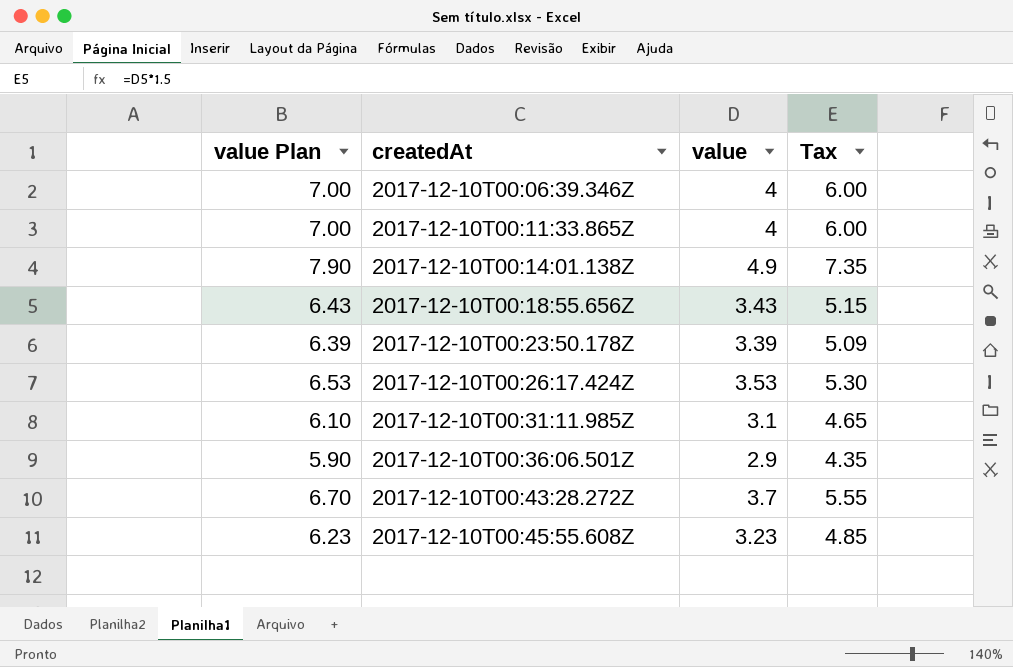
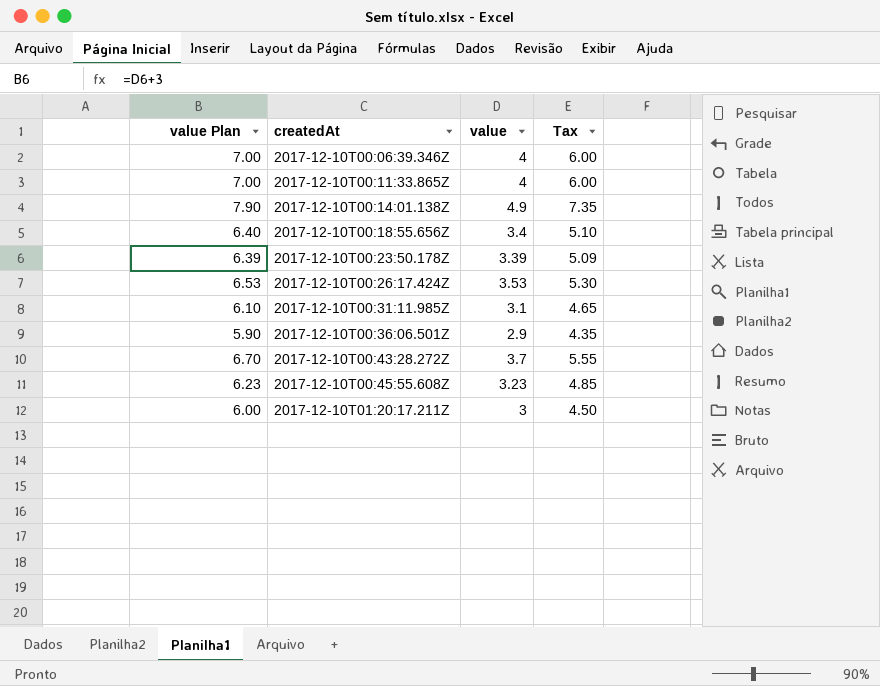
2017-12-10T00:18:55.656Z | value Plan: 6.43 -> 6.40
2017-12-10T00:18:55.656Z | value: 3.43 -> 3.4
2017-12-10T00:18:55.656Z | Tax: 5.15 -> 5.10
row 2017-12-10T01:20:17.211Z: none -> 6.00 | 3 | 4.50

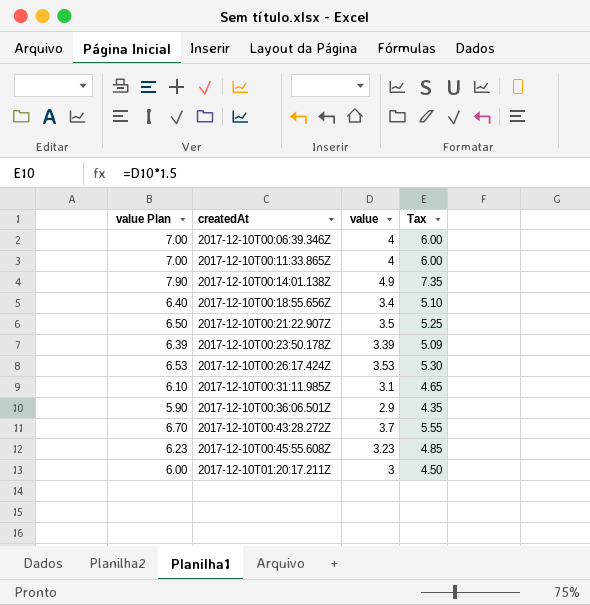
row 2017-12-10T00:21:22.907Z: none -> 6.50 | 3.5 | 5.25

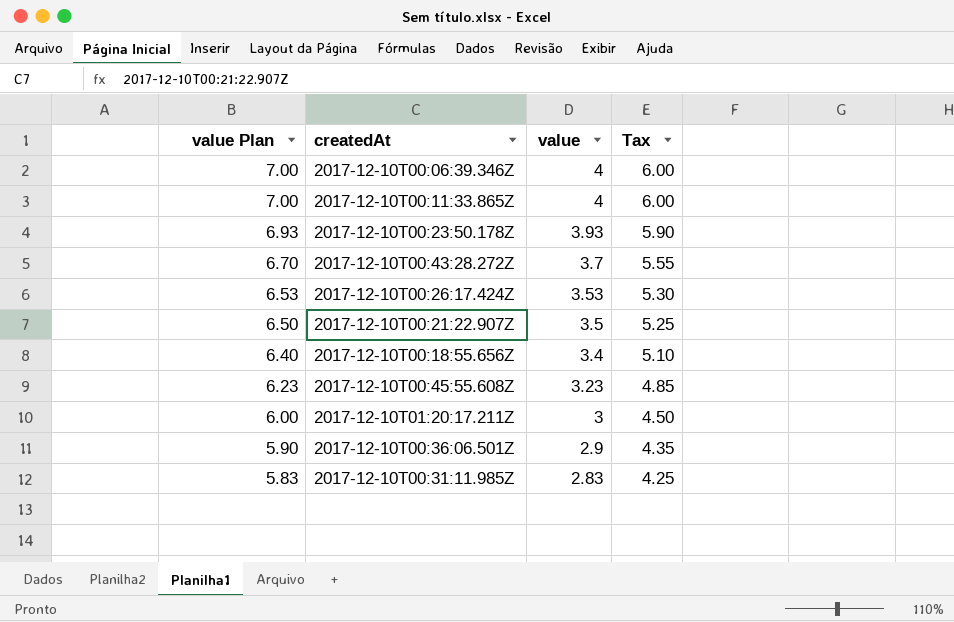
row order: createdAt ascending -> value Plan descending
row 2017-12-10T00:14:01.138Z: 7.90 | 4.9 | 7.35 -> none
2017-12-10T00:23:50.178Z | value Plan: 6.39 -> 6.93
2017-12-10T00:23:50.178Z | value: 3.39 -> 3.93
2017-12-10T00:23:50.178Z | Tax: 5.09 -> 5.90
2017-12-10T00:31:11.985Z | value Plan: 6.10 -> 5.83
2017-12-10T00:31:11.985Z | value: 3.1 -> 2.83
2017-12-10T00:31:11.985Z | Tax: 4.65 -> 4.25

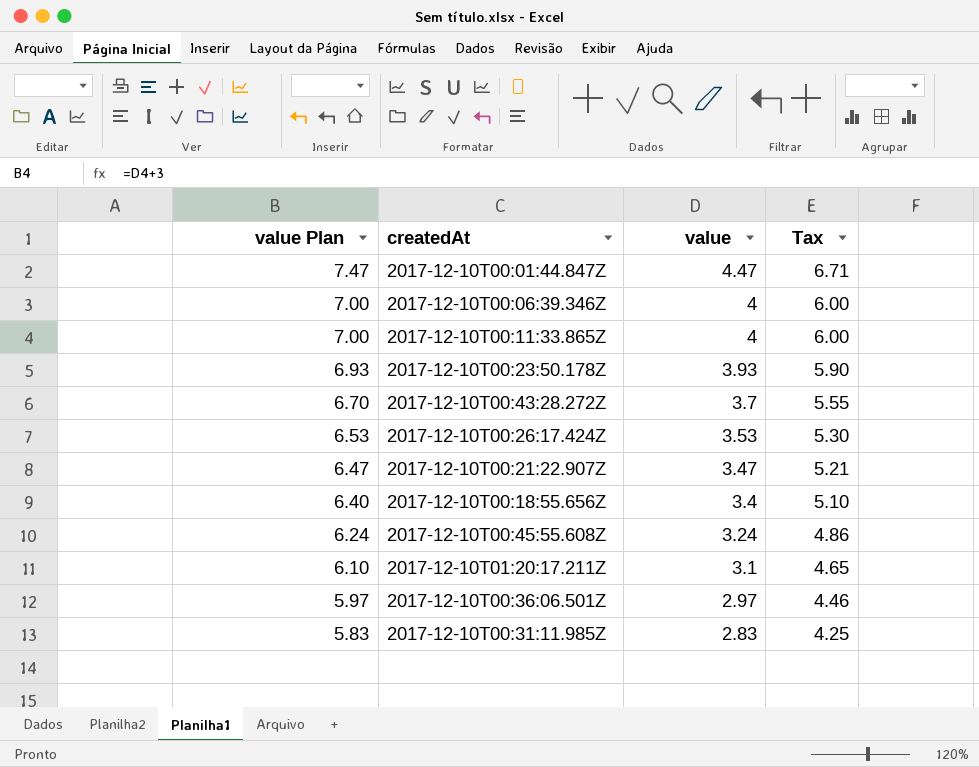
row 2017-12-10T00:01:44.847Z: none -> 7.47 | 4.47 | 6.71
2017-12-10T00:21:22.907Z | value Plan: 6.50 -> 6.47
2017-12-10T00:21:22.907Z | value: 3.5 -> 3.47
2017-12-10T00:21:22.907Z | Tax: 5.25 -> 5.21
2017-12-10T00:45:55.608Z | value Plan: 6.23 -> 6.24
2017-12-10T00:45:55.608Z | value: 3.23 -> 3.24
2017-12-10T00:45:55.608Z | Tax: 4.85 -> 4.86
2017-12-10T01:20:17.211Z | value Plan: 6.00 -> 6.10
2017-12-10T01:20:17.211Z | value: 3 -> 3.1
2017-12-10T01:20:17.211Z | Tax: 4.50 -> 4.65
2017-12-10T00:36:06.501Z | value Plan: 5.90 -> 5.97
2017-12-10T00:36:06.501Z | value: 2.9 -> 2.97
2017-12-10T00:36:06.501Z | Tax: 4.35 -> 4.46

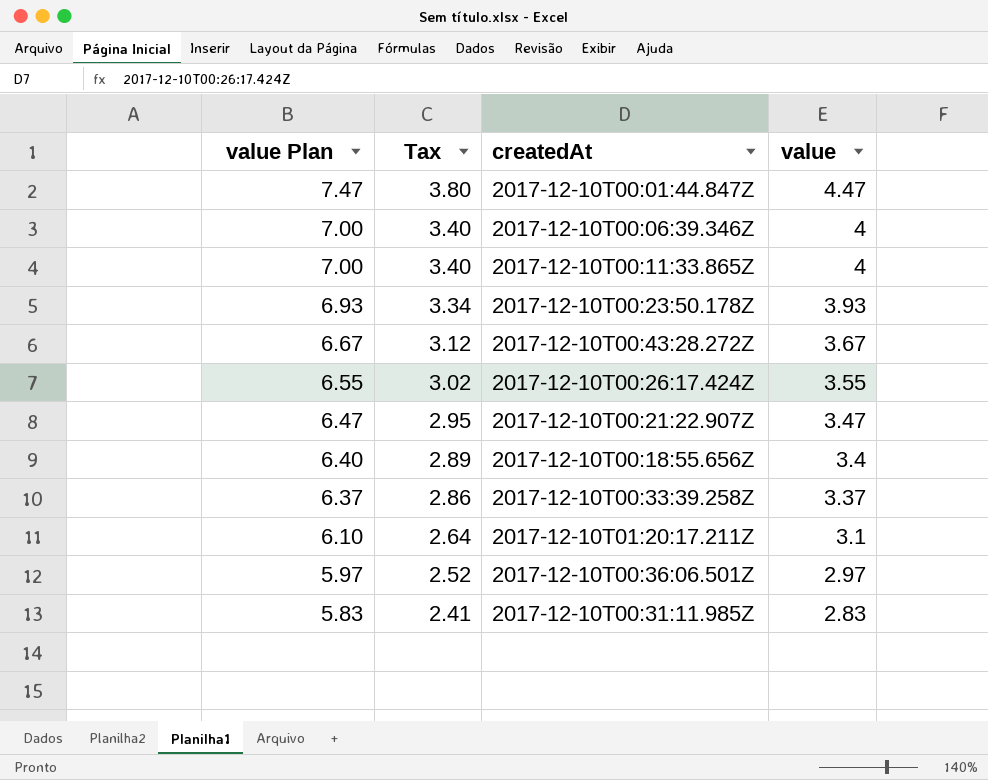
column Tax | formula: [value] * 1.5 -> [value] * 0.85
column Tax | position: 4 -> 2
row 2017-12-10T00:45:55.608Z: 6.24 | 3.24 | 4.86 -> none
2017-12-10T00:43:28.272Z | value Plan: 6.70 -> 6.67
2017-12-10T00:43:28.272Z | value: 3.7 -> 3.67
2017-12-10T00:26:17.424Z | value Plan: 6.53 -> 6.55
2017-12-10T00:26:17.424Z | value: 3.53 -> 3.55
row 2017-12-10T00:33:39.258Z: none -> 6.37 | 2.86 | 3.37

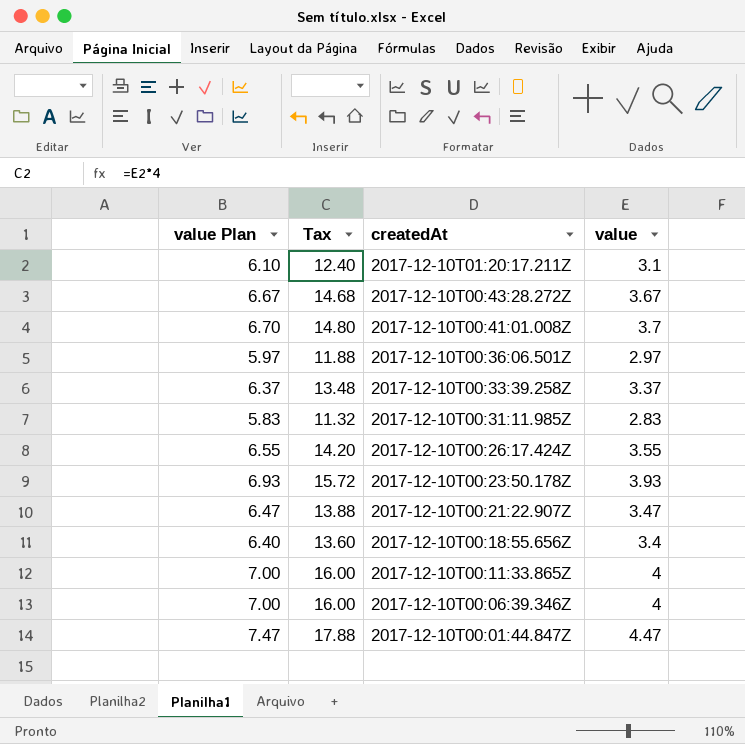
row order: value Plan descending -> createdAt descending
column Tax | formula: [value] * 0.85 -> [value] * 4
row 2017-12-10T00:41:01.008Z: none -> 6.70 | 14.80 | 3.7

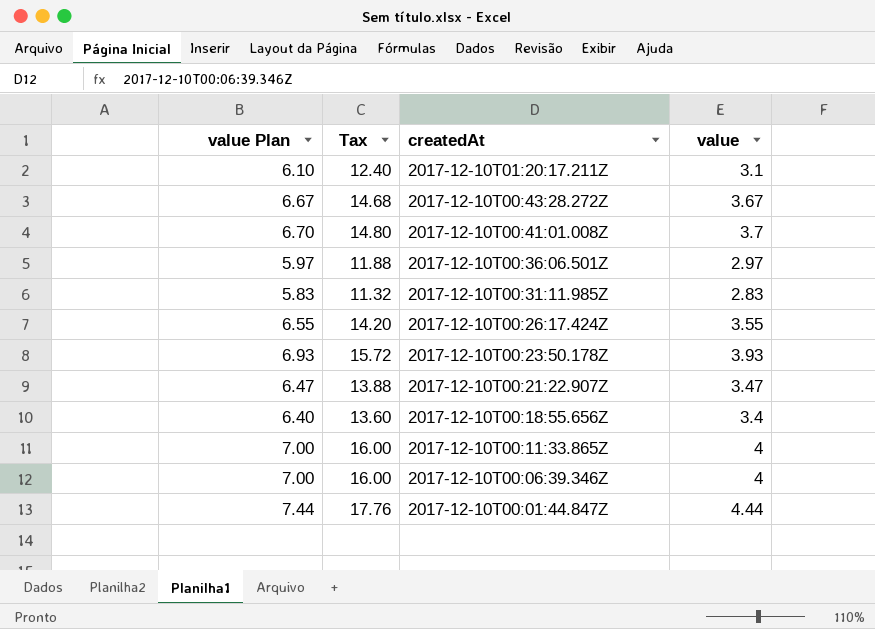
row 2017-12-10T00:33:39.258Z: 6.37 | 13.48 | 3.37 -> none
2017-12-10T00:01:44.847Z | value Plan: 7.47 -> 7.44
2017-12-10T00:01:44.847Z | Tax: 17.88 -> 17.76
2017-12-10T00:01:44.847Z | value: 4.47 -> 4.44

